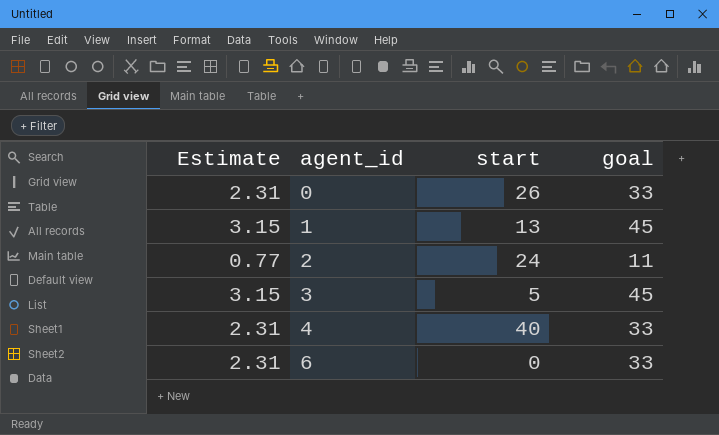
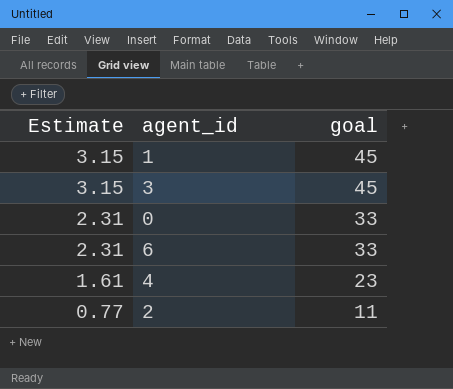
row order: agent_id ascending -> Estimate descending
column start | position: 3 -> none
4 | Estimate: 2.31 -> 1.61
4 | goal: 33 -> 23

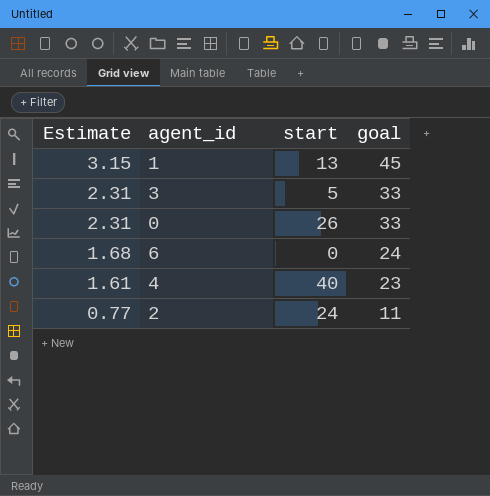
column start | position: none -> 3
3 | Estimate: 3.15 -> 2.31
3 | goal: 45 -> 33
6 | Estimate: 2.31 -> 1.68
6 | goal: 33 -> 24

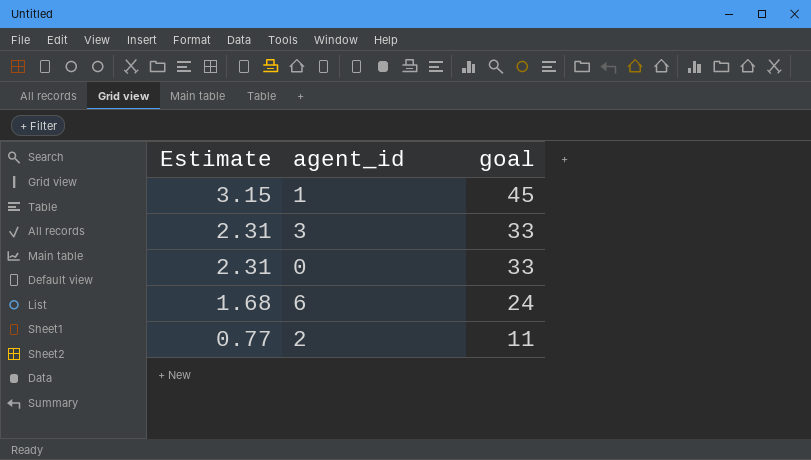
column start | position: 3 -> none
row 4: 1.61 | 40 | 23 -> none

